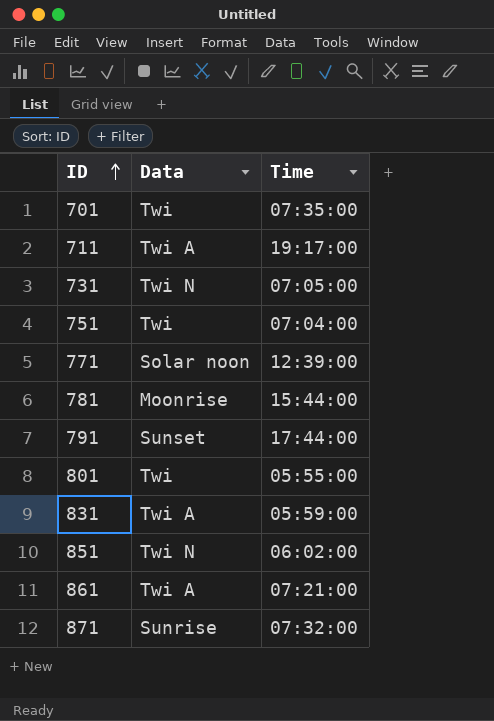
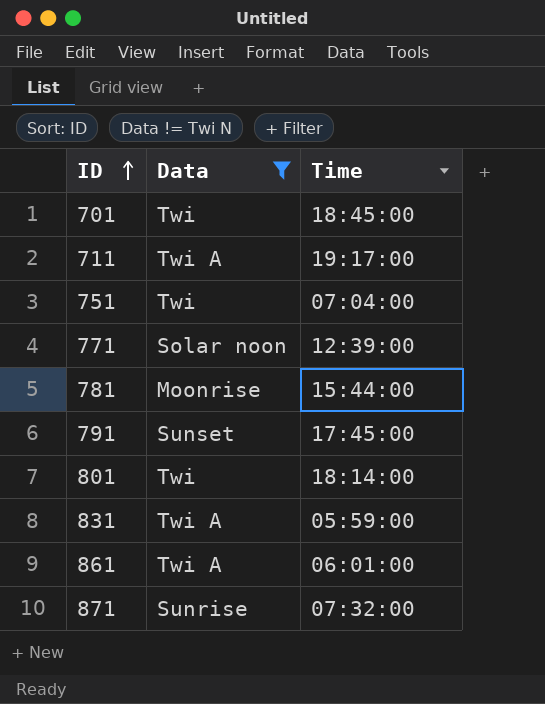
filter: none -> Data != Twi N
701 | Time: 07:35:00 -> 18:45:00
791 | Time: 17:44:00 -> 17:45:00
801 | Time: 05:55:00 -> 18:14:00
861 | Time: 07:21:00 -> 06:01:00

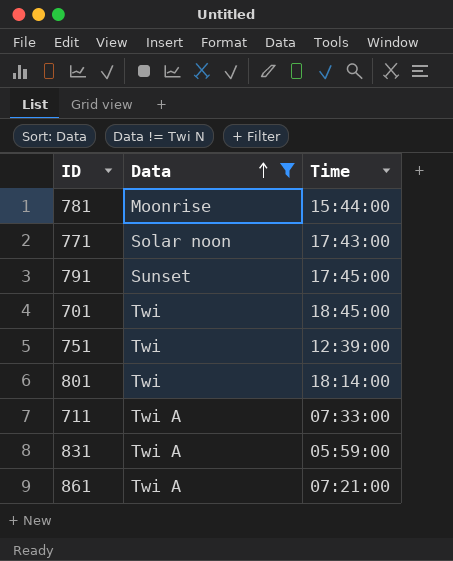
row order: ID ascending -> Data ascending
row 871: Sunrise | 07:32:00 -> none
771 | Time: 12:39:00 -> 17:43:00
751 | Time: 07:04:00 -> 12:39:00
711 | Time: 19:17:00 -> 07:33:00
861 | Time: 06:01:00 -> 07:21:00

